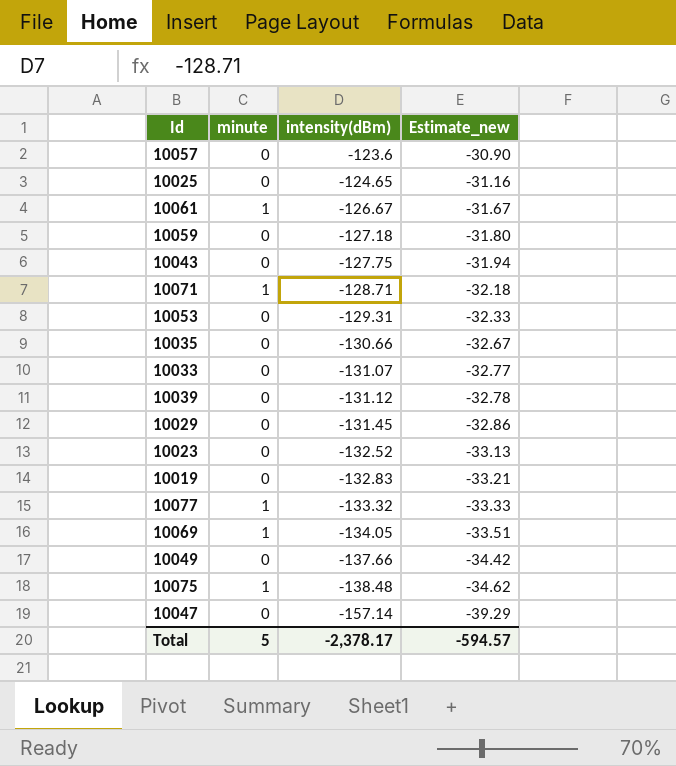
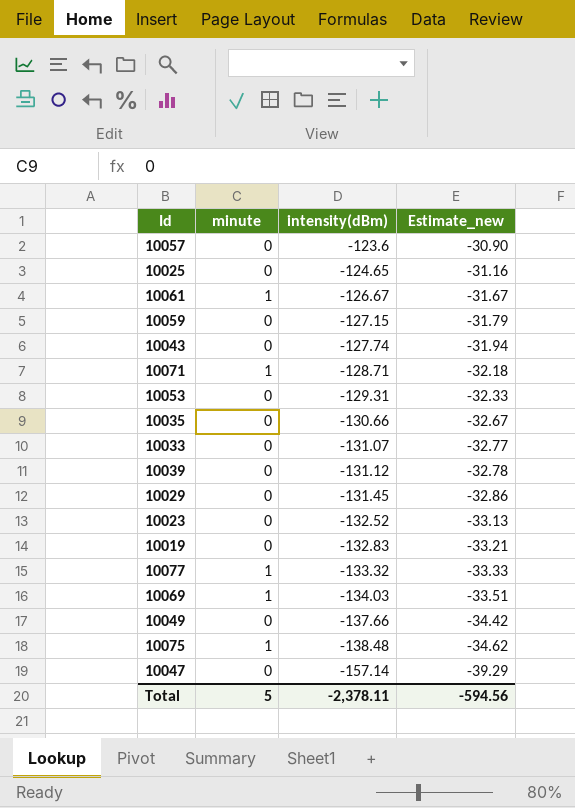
10059 | intensity(dBm): -127.18 -> -127.15
10059 | Estimate_new: -31.80 -> -31.79
10043 | intensity(dBm): -127.75 -> -127.74
10069 | intensity(dBm): -134.05 -> -134.03
Total | intensity(dBm): -2,378.17 -> -2,378.11
Total | Estimate_new: -594.57 -> -594.56

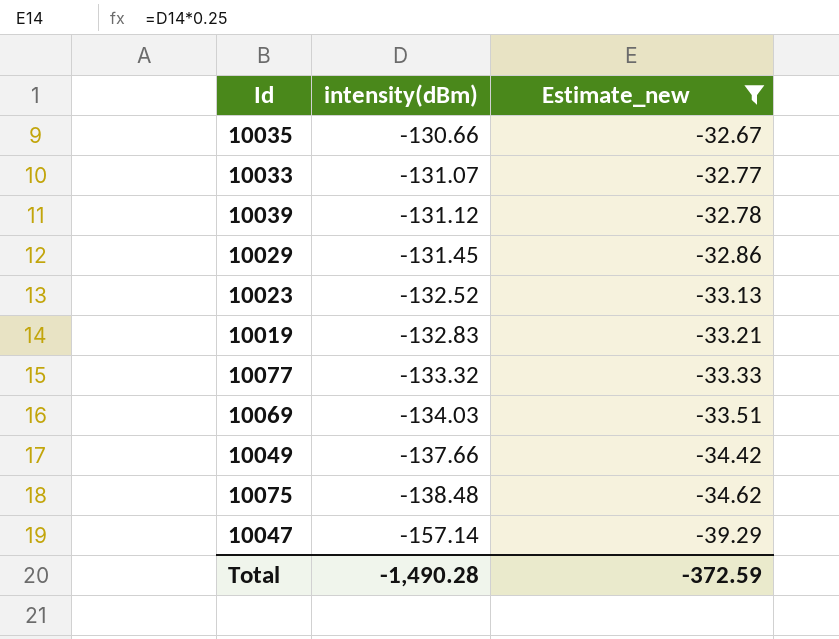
filter: none -> Estimate_new <= -32.67
column minute | position: 2 -> none
Total | intensity(dBm): -2,378.11 -> -1,490.28
Total | Estimate_new: -594.56 -> -372.59

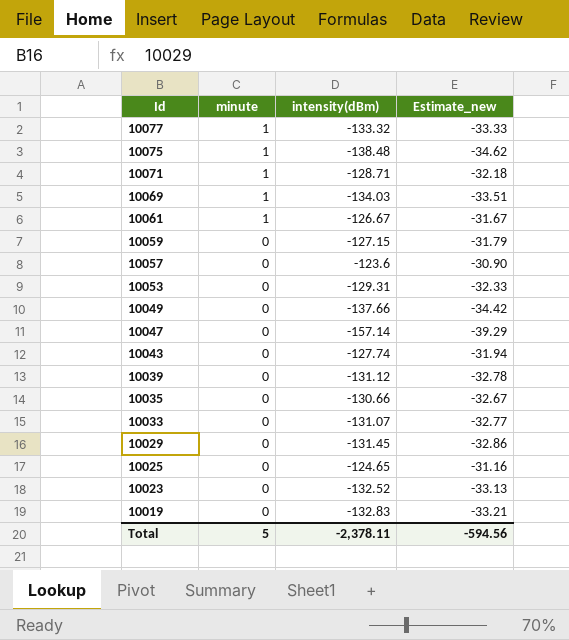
filter: Estimate_new <= -32.67 -> none
row order: intensity(dBm) descending -> Id descending
column minute | position: none -> 2
Total | intensity(dBm): -1,490.28 -> -2,378.11
Total | Estimate_new: -372.59 -> -594.56

